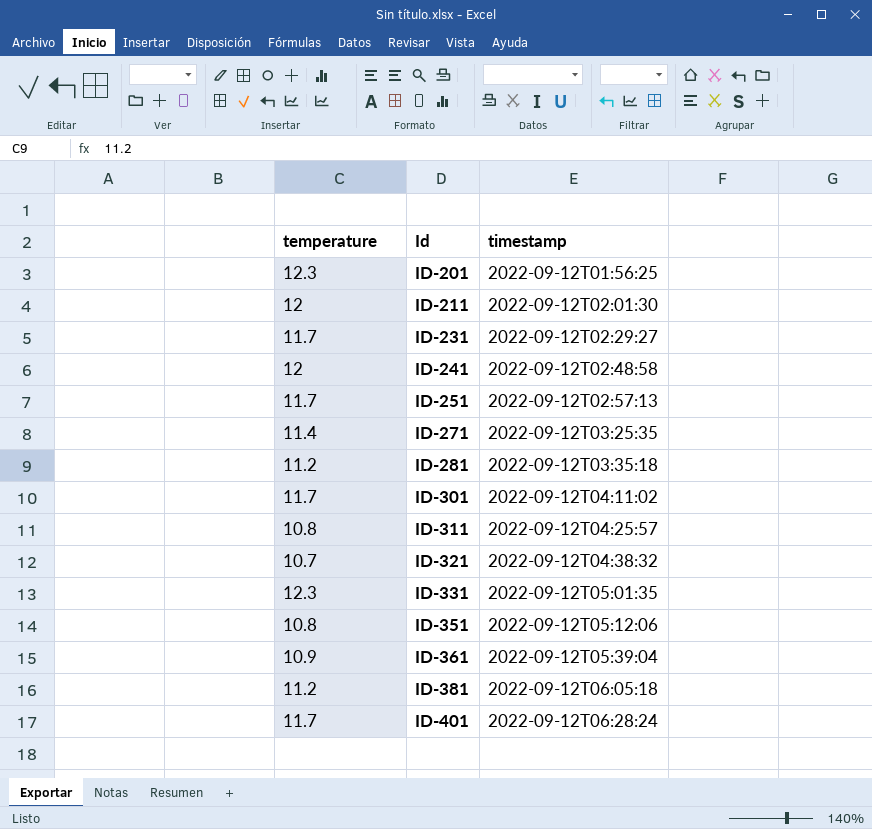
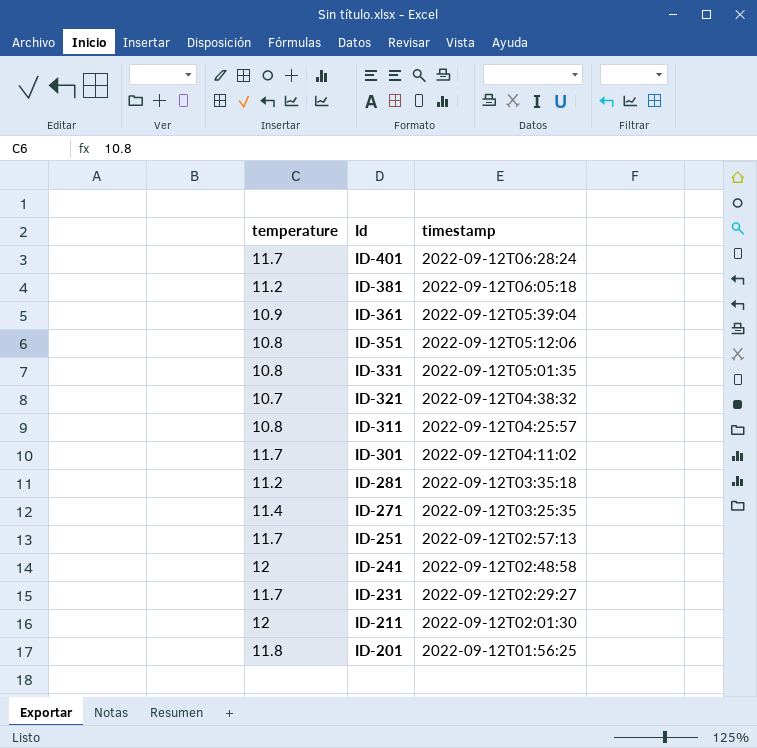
row order: Id ascending -> Id descending
ID-331 | temperature: 12.3 -> 10.8
ID-201 | temperature: 12.3 -> 11.8

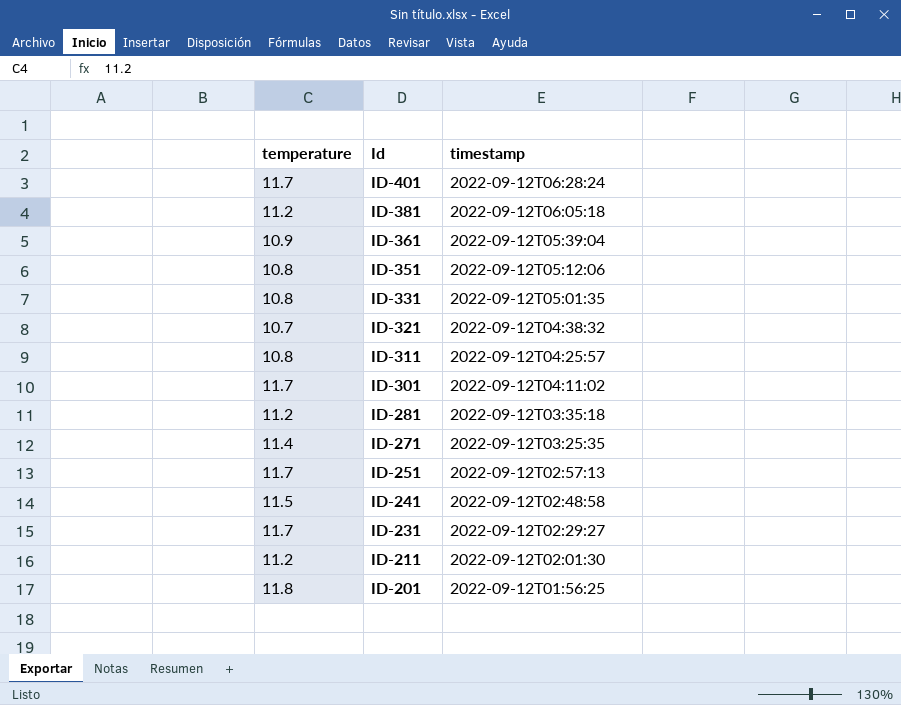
ID-241 | temperature: 12 -> 11.5
ID-211 | temperature: 12 -> 11.2

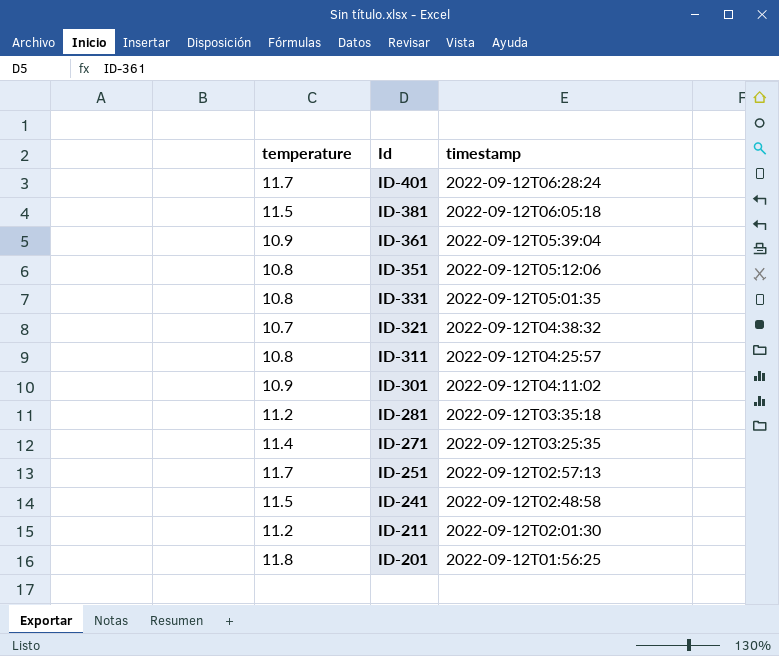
row ID-231: 11.7 | 2022-09-12T02:29:27 -> none
ID-381 | temperature: 11.2 -> 11.5
ID-301 | temperature: 11.7 -> 10.9

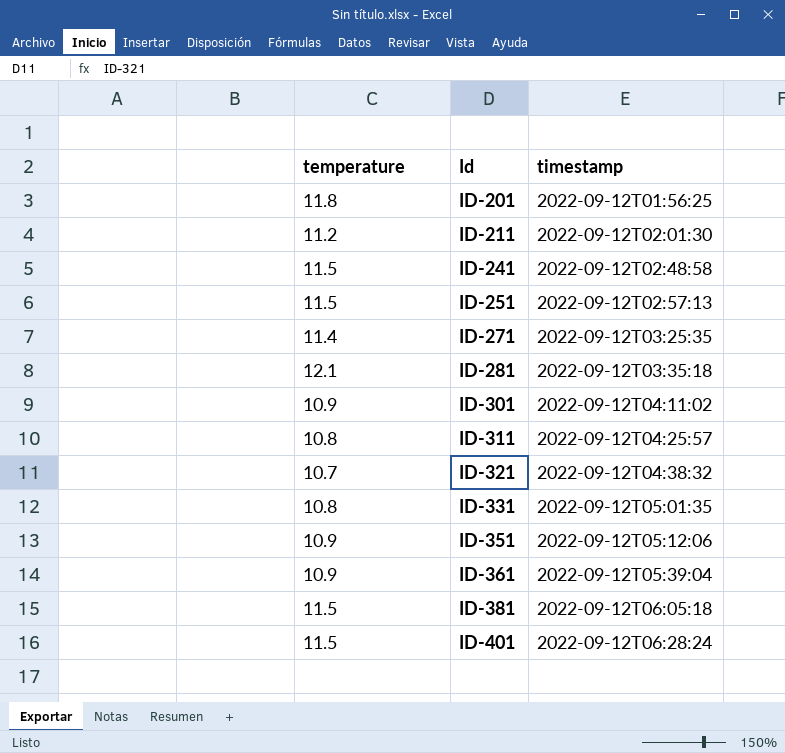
row order: Id descending -> Id ascending
ID-251 | temperature: 11.7 -> 11.5
ID-281 | temperature: 11.2 -> 12.1
ID-351 | temperature: 10.8 -> 10.9
ID-401 | temperature: 11.7 -> 11.5

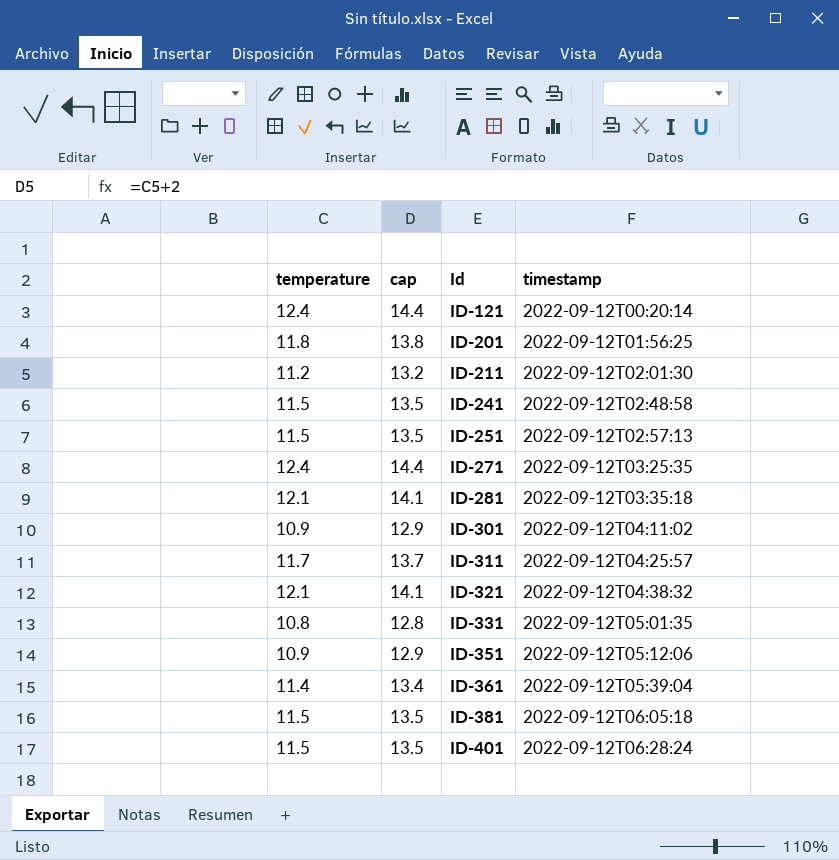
column cap | formula: none -> [temperature] + 2
row ID-121: none -> 12.4 | 14.4 | 2022-09-12T00:20:14
ID-271 | temperature: 11.4 -> 12.4
ID-311 | temperature: 10.8 -> 11.7
ID-321 | temperature: 10.7 -> 12.1
ID-361 | temperature: 10.9 -> 11.4

